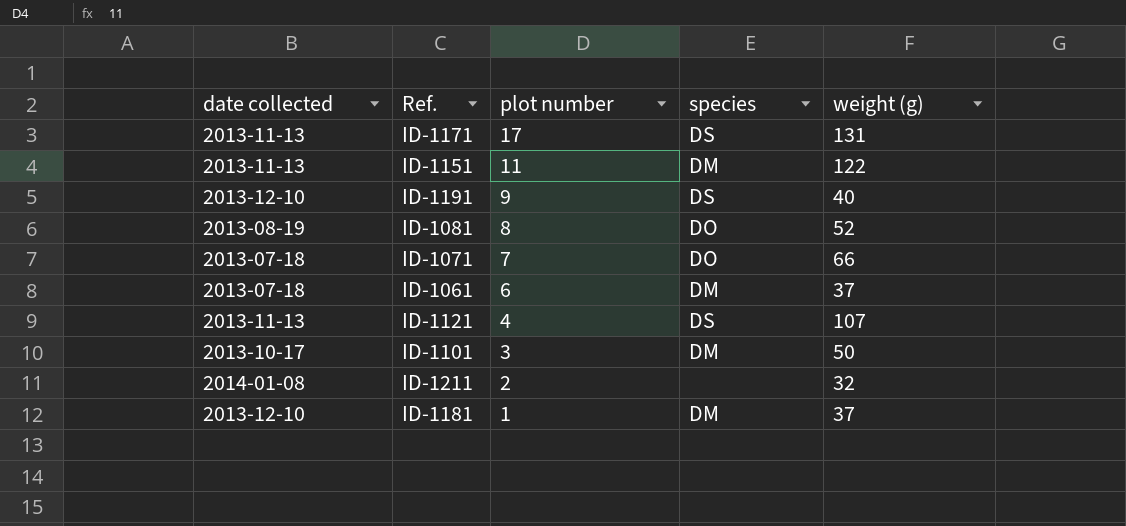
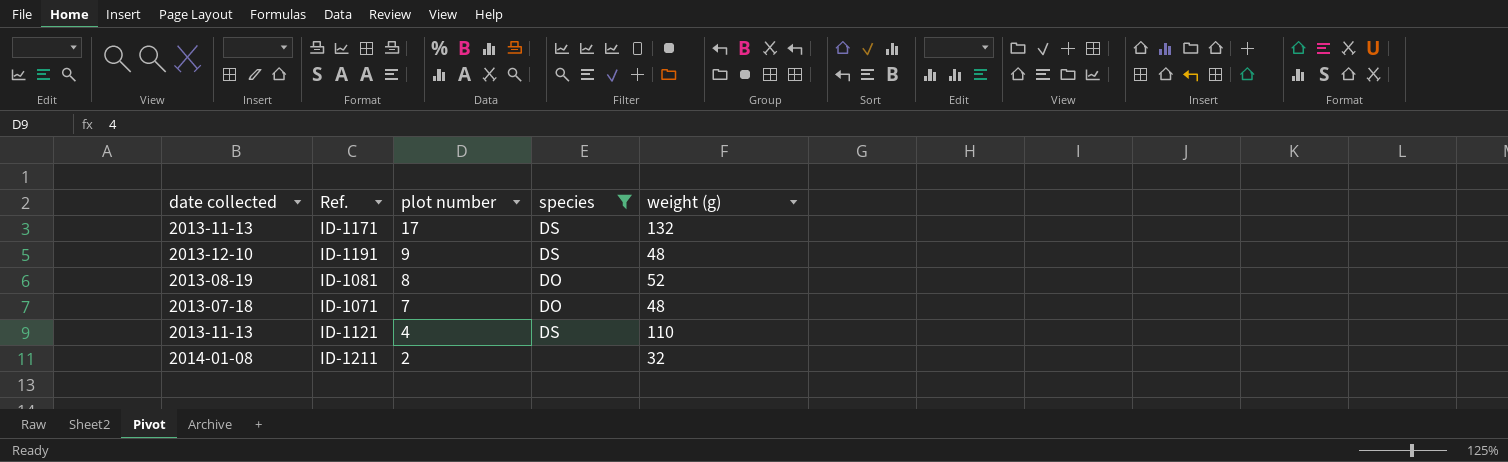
filter: none -> species != DM
ID-1171 | weight (g): 131 -> 132
ID-1191 | weight (g): 40 -> 48
ID-1071 | weight (g): 66 -> 48
ID-1121 | weight (g): 107 -> 110

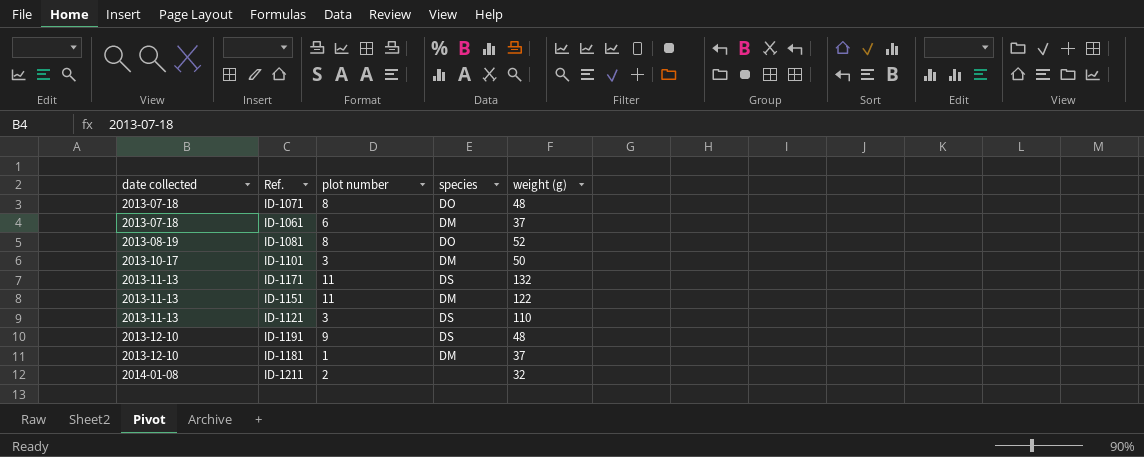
filter: species != DM -> none
row order: plot number descending -> date collected ascending
ID-1071 | plot number: 7 -> 8
ID-1171 | plot number: 17 -> 11
ID-1121 | plot number: 4 -> 3

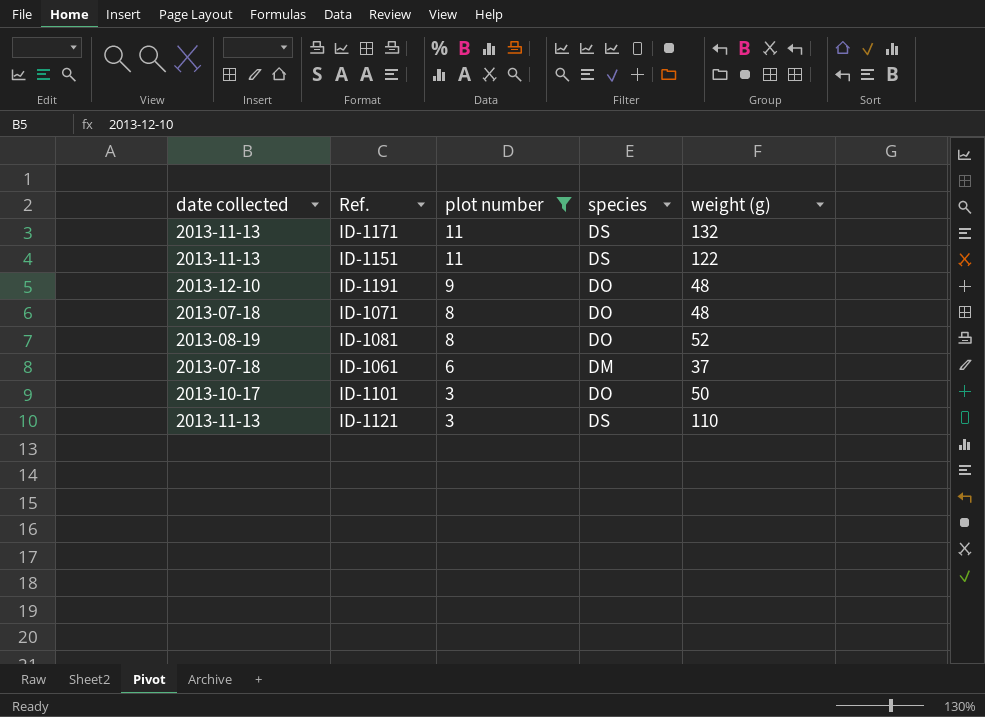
filter: none -> plot number >= 3
row order: date collected ascending -> plot number descending
ID-1151 | species: DM -> DS
ID-1191 | species: DS -> DO
ID-1101 | species: DM -> DO

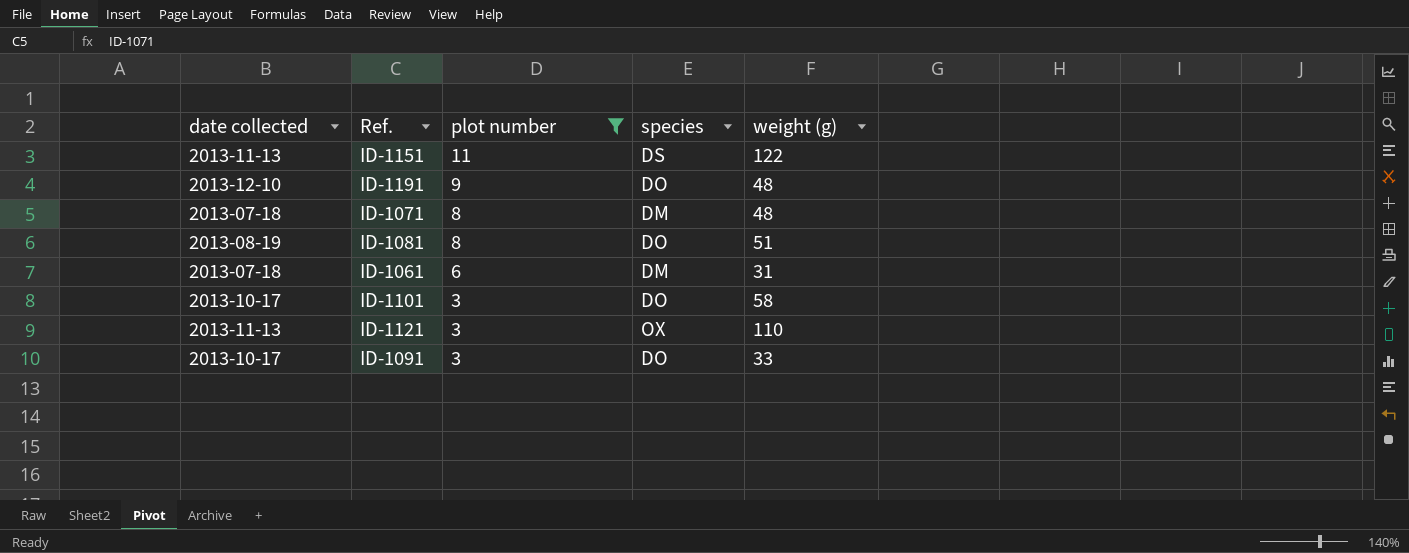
row ID-1171: 2013-11-13 | 11 | DS | 132 -> none
ID-1071 | species: DO -> DM
ID-1081 | weight (g): 52 -> 51
ID-1061 | weight (g): 37 -> 31
ID-1101 | weight (g): 50 -> 58
ID-1121 | species: DS -> OX
row ID-1091: none -> 2013-10-17 | 3 | DO | 33

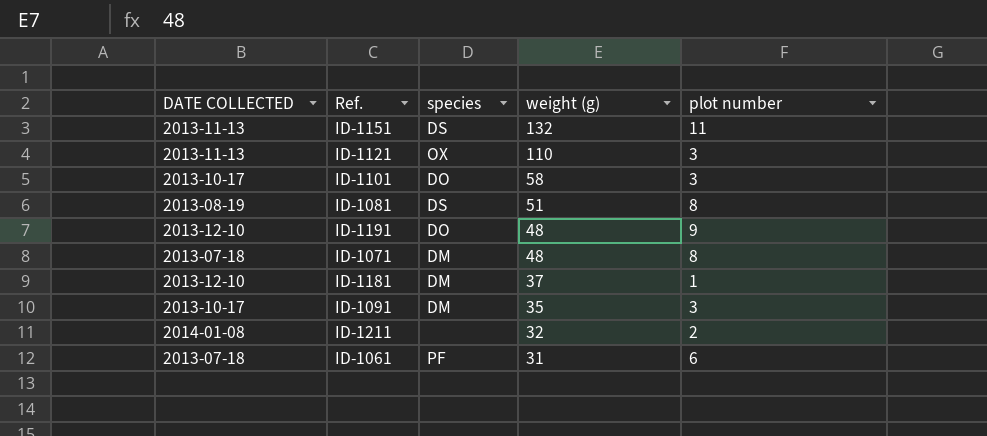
filter: plot number >= 3 -> none
row order: plot number descending -> weight (g) descending
column name: date collected -> DATE COLLECTED
column plot number | position: 3 -> 5
ID-1151 | weight (g): 122 -> 132
ID-1081 | species: DO -> DS
ID-1091 | species: DO -> DM
ID-1091 | weight (g): 33 -> 35
ID-1061 | species: DM -> PF

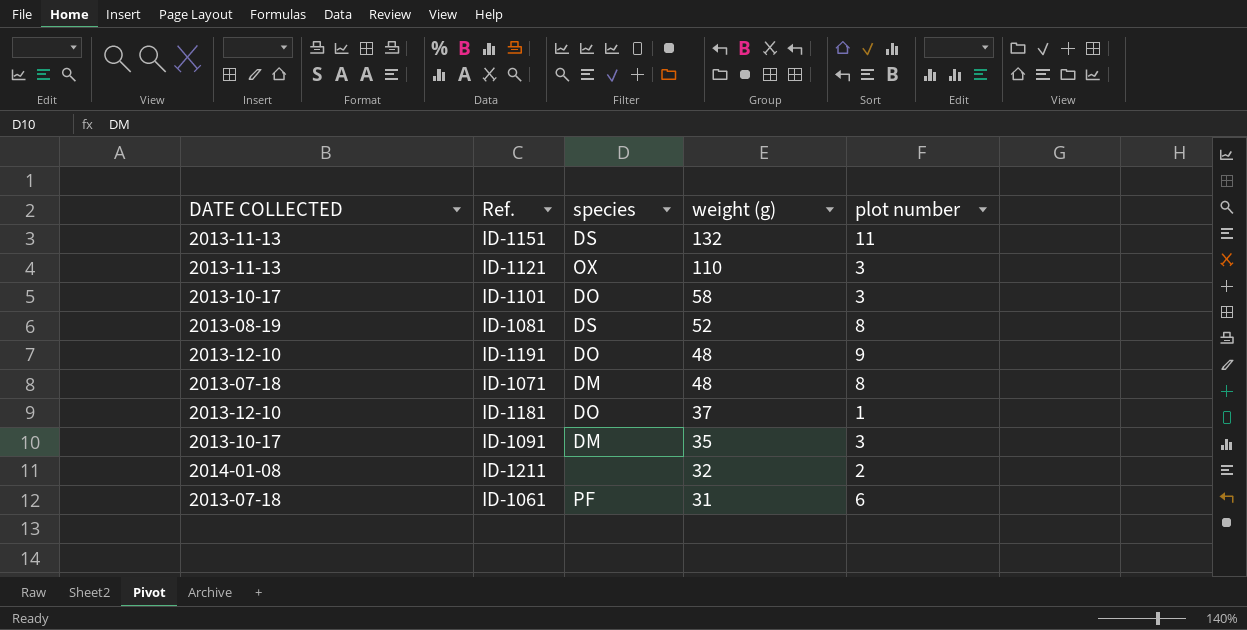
ID-1081 | weight (g): 51 -> 52
ID-1181 | species: DM -> DO

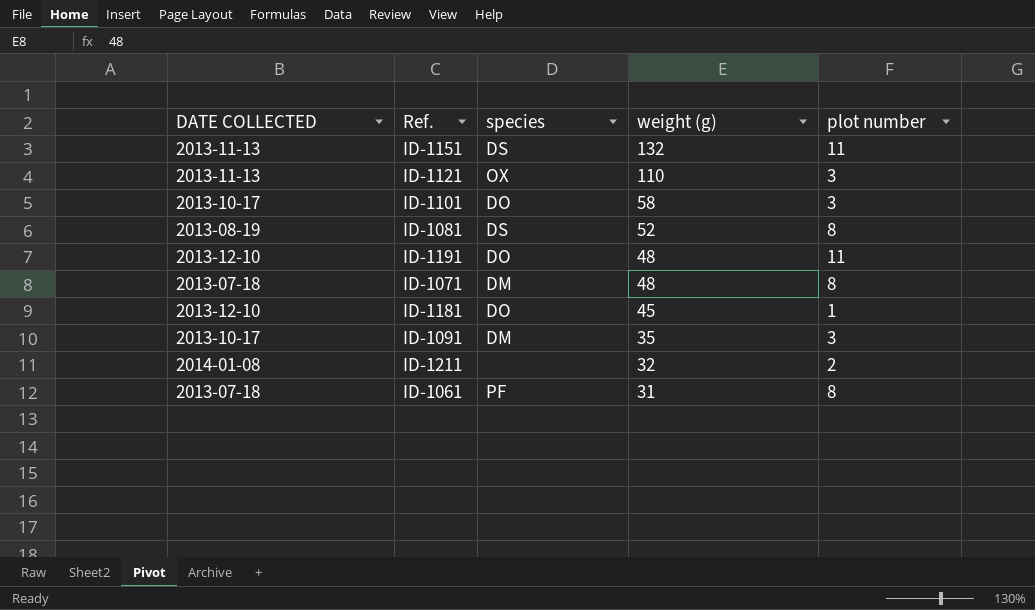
ID-1191 | plot number: 9 -> 11
ID-1181 | weight (g): 37 -> 45
ID-1061 | plot number: 6 -> 8

